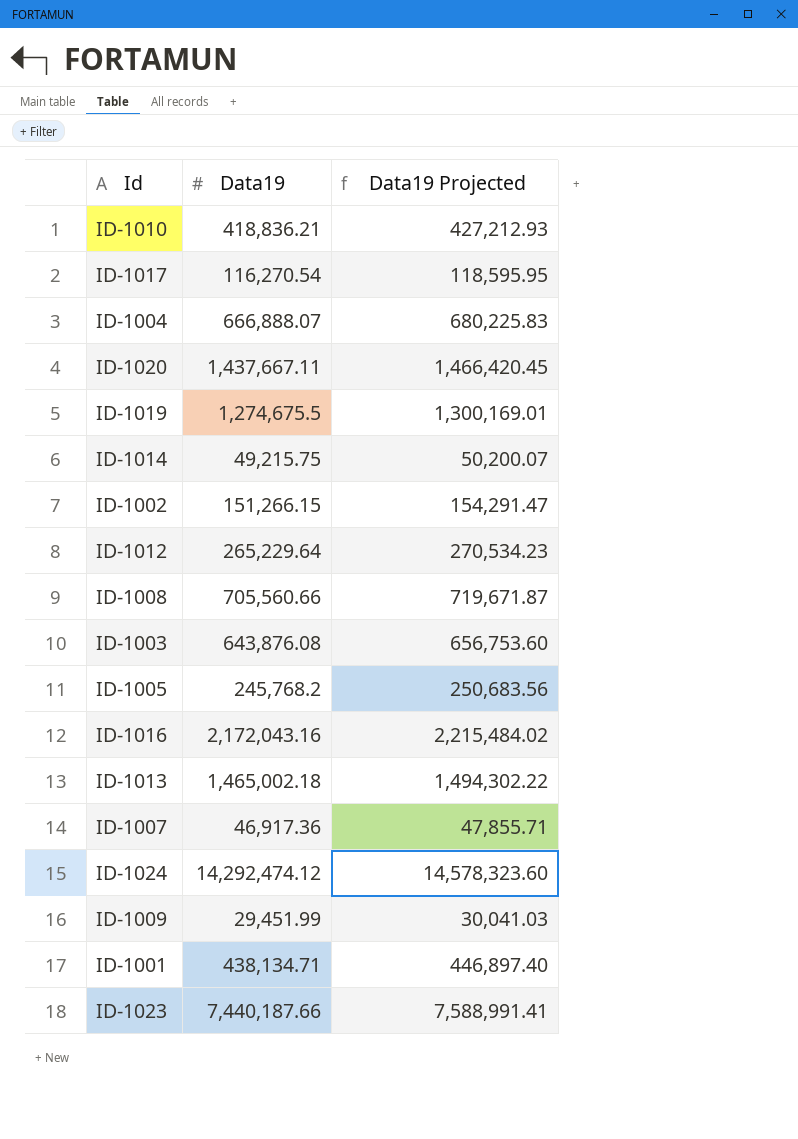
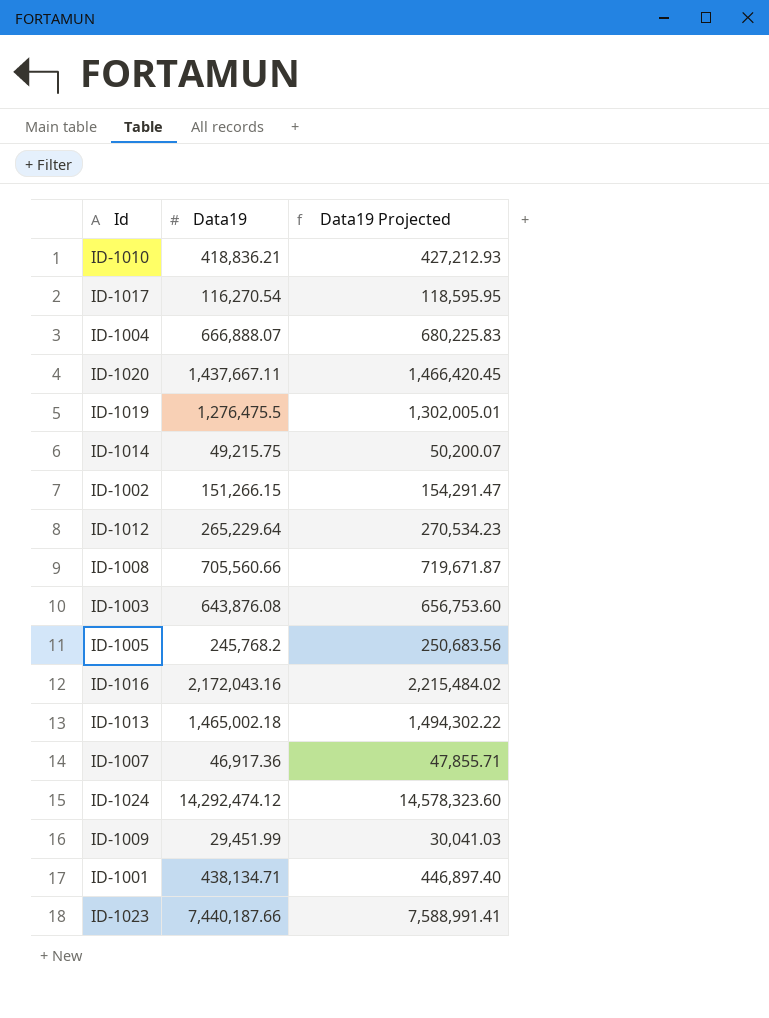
ID-1019 | Data19: 1,274,675.5 -> 1,276,475.5
ID-1019 | Data19 Projected: 1,300,169.01 -> 1,302,005.01

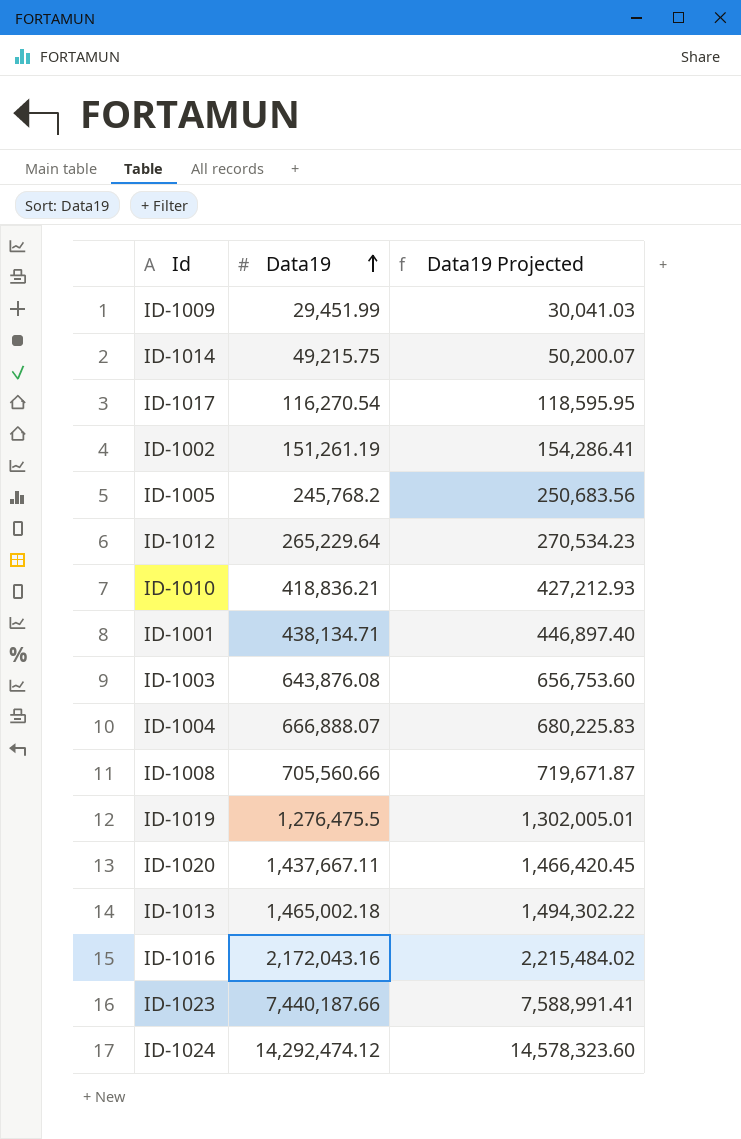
row order: none -> Data19 ascending
row ID-1007: 46,917.36 | 47,855.71 -> none
ID-1002 | Data19: 151,266.15 -> 151,261.19
ID-1002 | Data19 Projected: 154,291.47 -> 154,286.41

